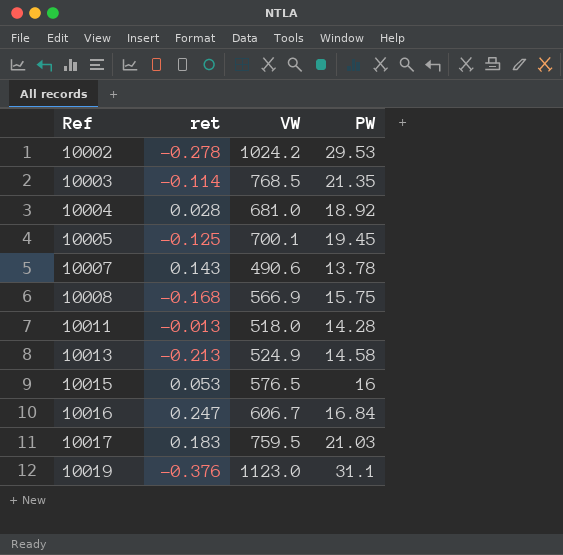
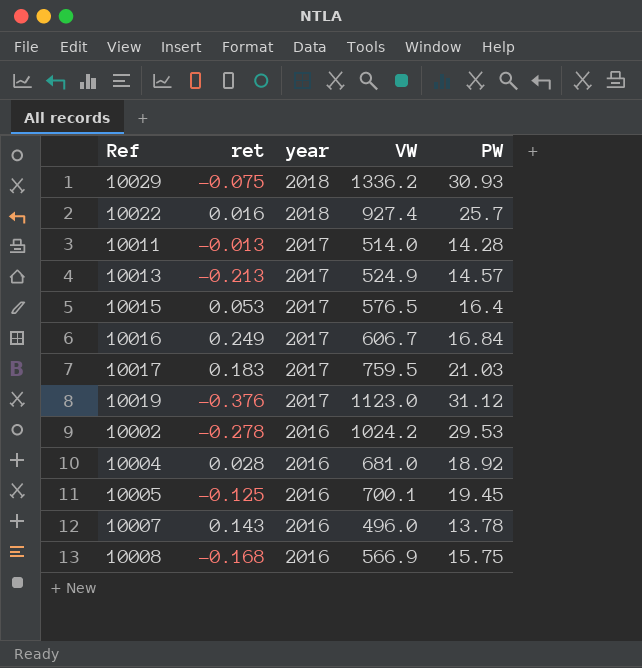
row order: Ref ascending -> year descending
column year | position: none -> 3
row 10003: -0.114 | 768.5 | 21.35 -> none
row 10029: none -> -0.075 | 2018 | 1336.2 | 30.93
row 10022: none -> 0.016 | 2018 | 927.4 | 25.7
10011 | VW: 518.0 -> 514.0
10013 | PW: 14.58 -> 14.57
10015 | PW: 16 -> 16.4
10016 | ret: 0.247 -> 0.249
10019 | PW: 31.1 -> 31.12
10007 | VW: 490.6 -> 496.0

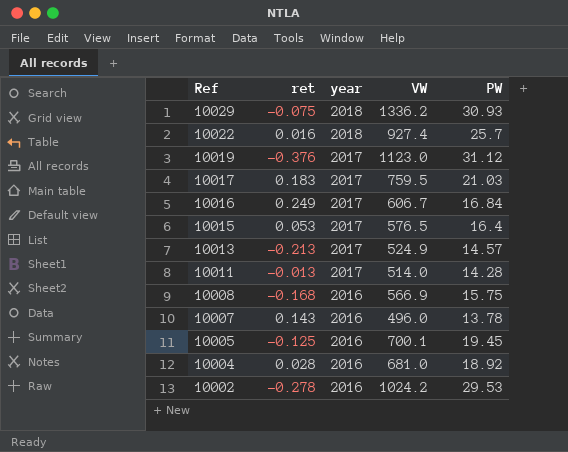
row order: year descending -> Ref descending

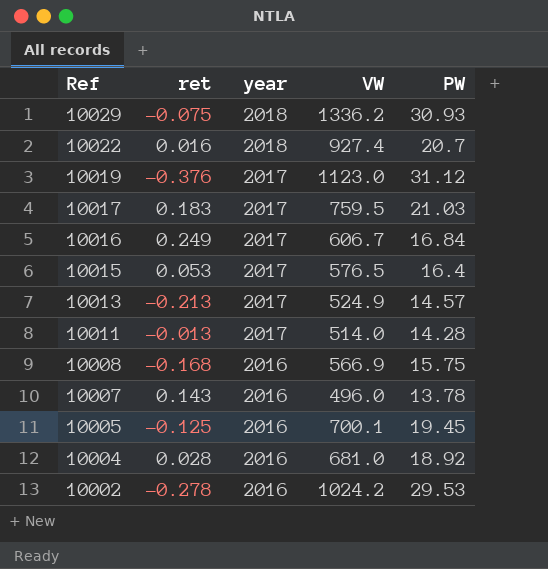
10022 | PW: 25.7 -> 20.7

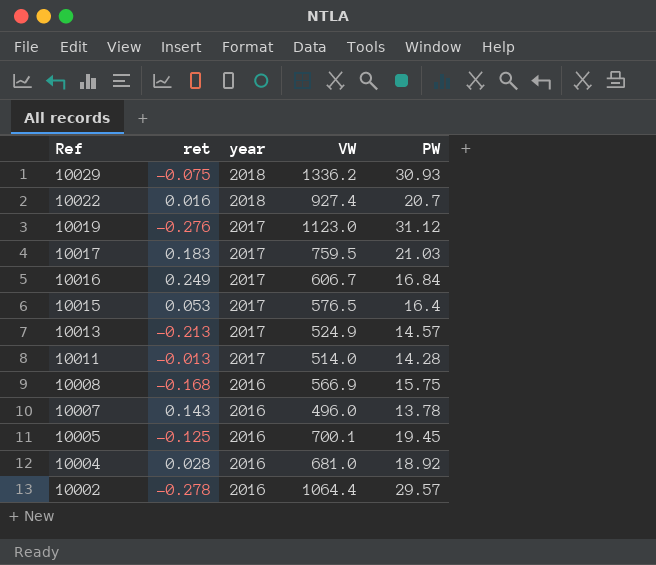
10019 | ret: -0.376 -> -0.276
10002 | VW: 1024.2 -> 1064.4
10002 | PW: 29.53 -> 29.57

